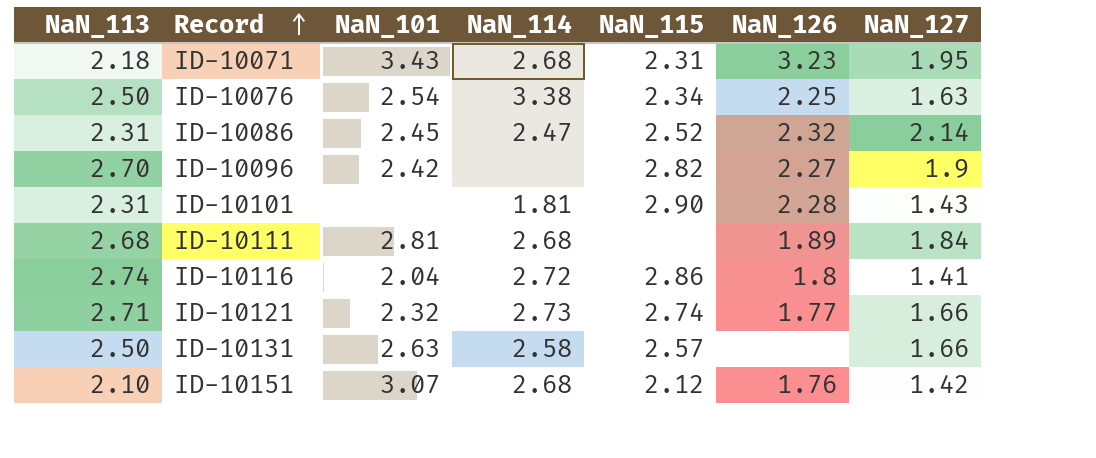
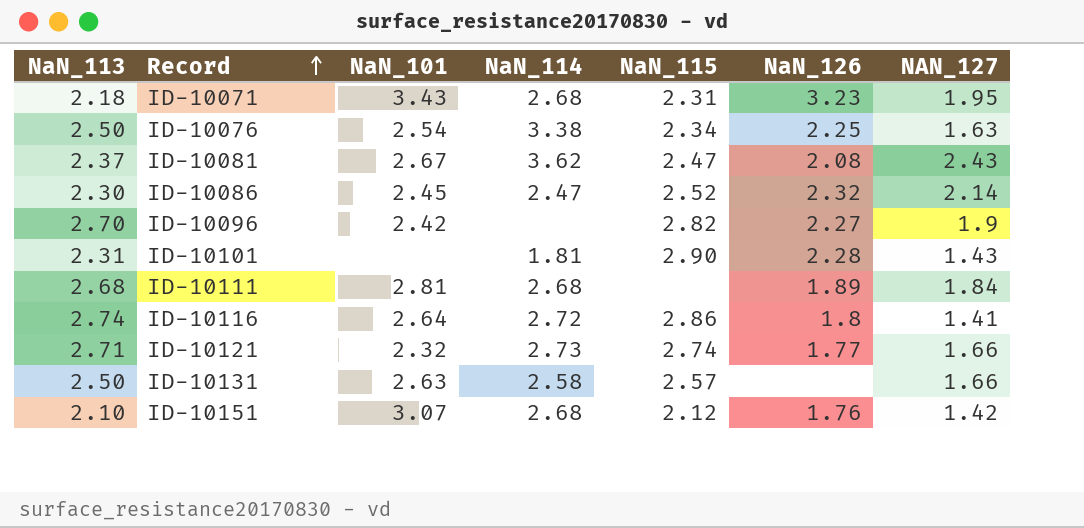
column name: NaN_127 -> NAN_127
row ID-10081: none -> 2.37 | 2.67 | 3.62 | 2.47 | 2.08 | 2.43
ID-10086 | NaN_113: 2.31 -> 2.30
ID-10116 | NaN_101: 2.04 -> 2.64

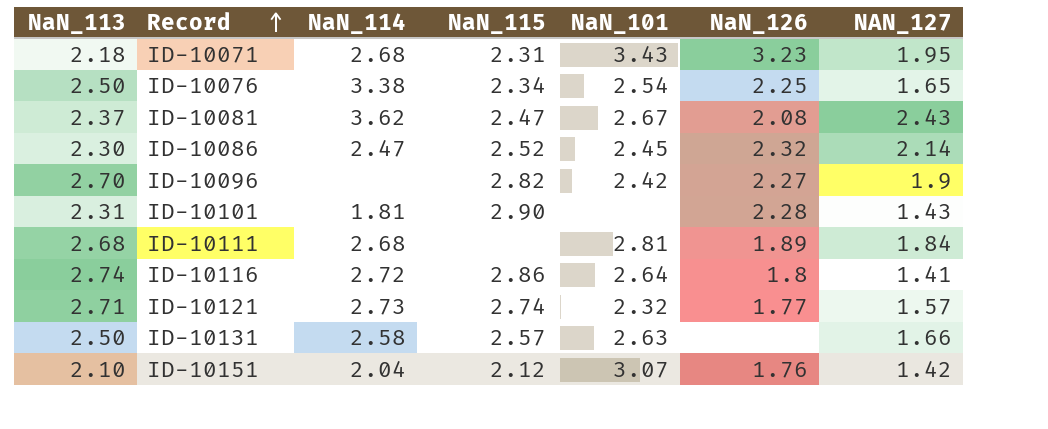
column NaN_101 | position: 3 -> 5
ID-10076 | NAN_127: 1.63 -> 1.65
ID-10121 | NAN_127: 1.66 -> 1.57
ID-10151 | NaN_114: 2.68 -> 2.04

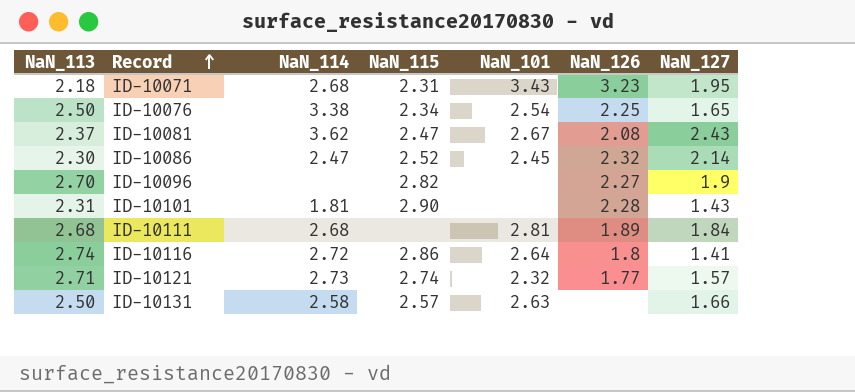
column name: NAN_127 -> NaN_127
row ID-10151: 2.10 | 2.04 | 2.12 | 3.07 | 1.76 | 1.42 -> none
ID-10096 | NaN_101: 2.42 -> none

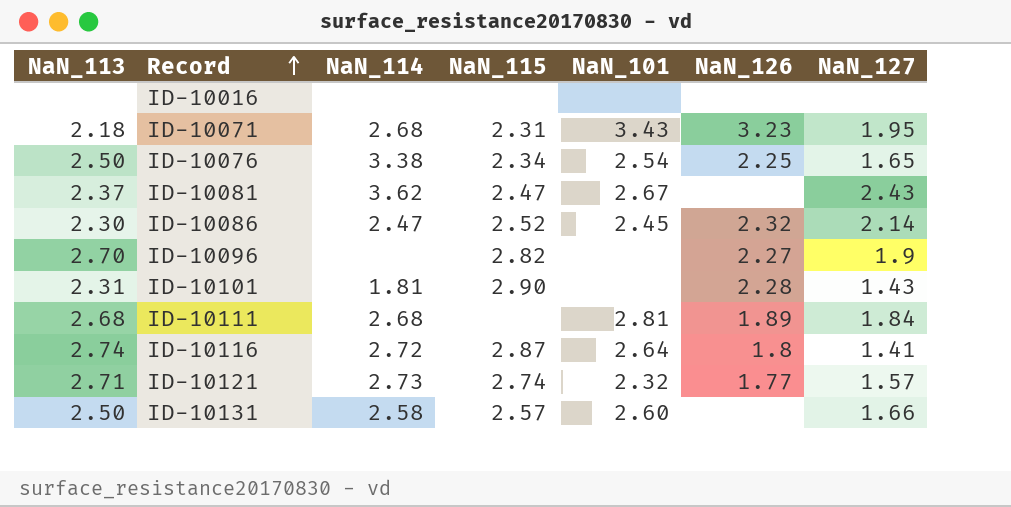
row ID-10016: none -> none | none | none | none | none | none
ID-10081 | NaN_126: 2.08 -> none
ID-10116 | NaN_115: 2.86 -> 2.87
ID-10131 | NaN_101: 2.63 -> 2.60

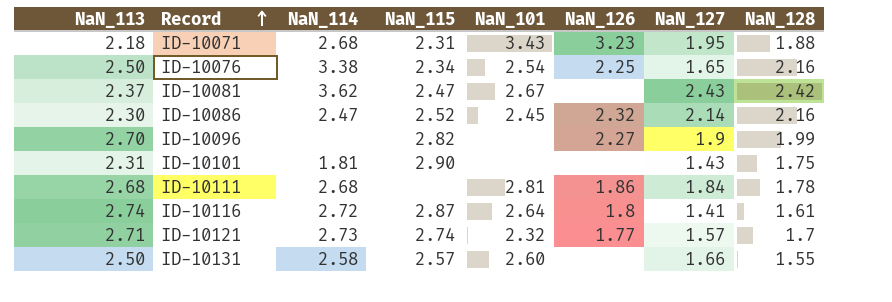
column NaN_128 | position: none -> 8
row ID-10016: none | none | none | none | none | none -> none
ID-10101 | NaN_126: 2.28 -> none
ID-10111 | NaN_126: 1.89 -> 1.86

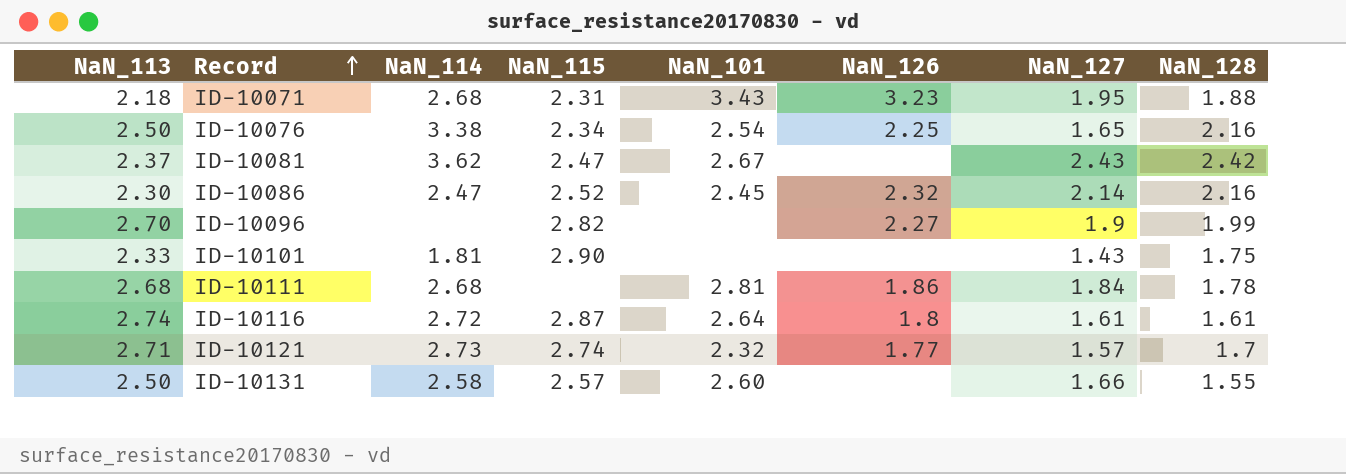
ID-10101 | NaN_113: 2.31 -> 2.33
ID-10116 | NaN_127: 1.41 -> 1.61

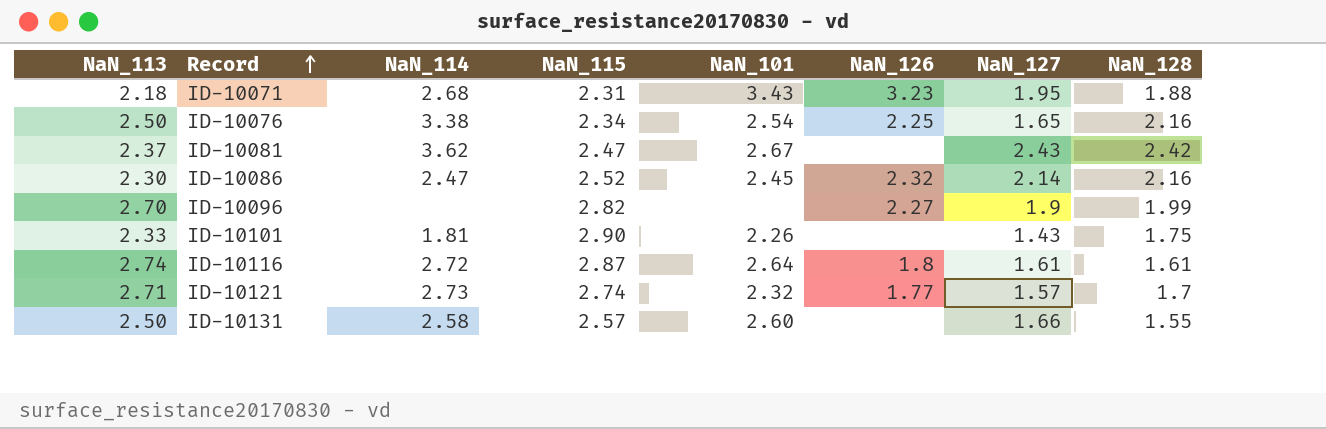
row ID-10111: 2.68 | 2.68 | none | 2.81 | 1.86 | 1.84 | 1.78 -> none
ID-10101 | NaN_101: none -> 2.26

